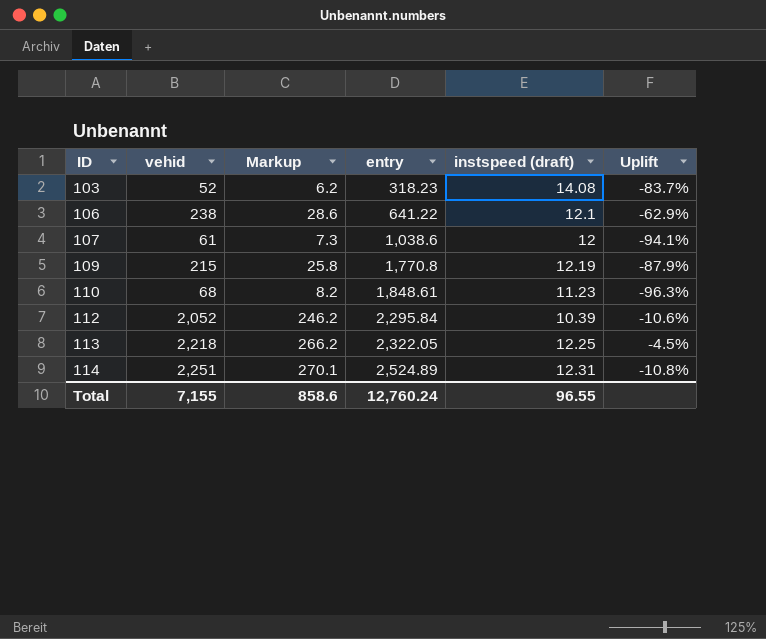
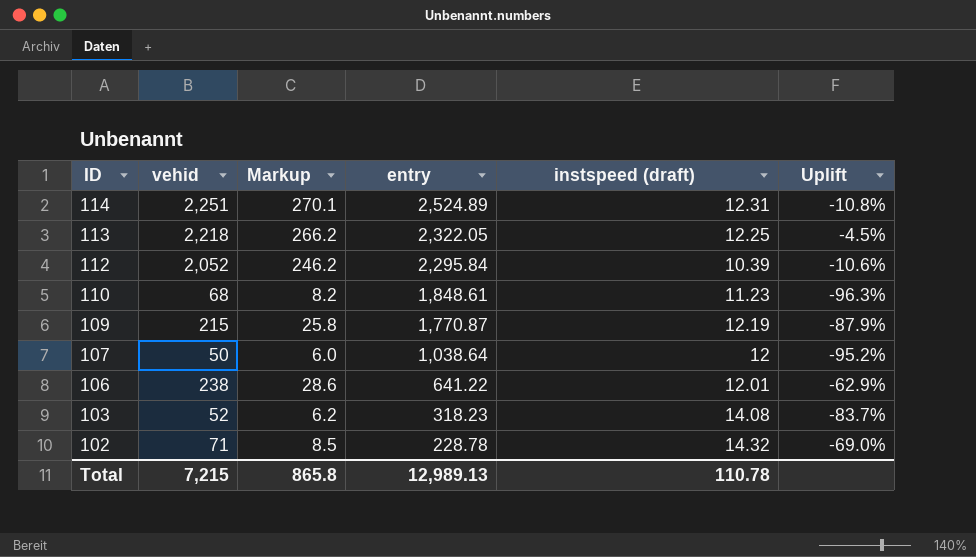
row order: ID ascending -> ID descending
109 | entry: 1,770.8 -> 1,770.87
107 | vehid: 61 -> 50
107 | Markup: 7.3 -> 6.0
107 | entry: 1,038.6 -> 1,038.64
107 | Uplift: -94.1% -> -95.2%
106 | instspeed (draft): 12.1 -> 12.01
row 102: none -> 71 | 8.5 | 228.78 | 14.32 | -69.0%
Total | vehid: 7,155 -> 7,215
Total | Markup: 858.6 -> 865.8
Total | entry: 12,760.24 -> 12,989.13
Total | instspeed (draft): 96.55 -> 110.78

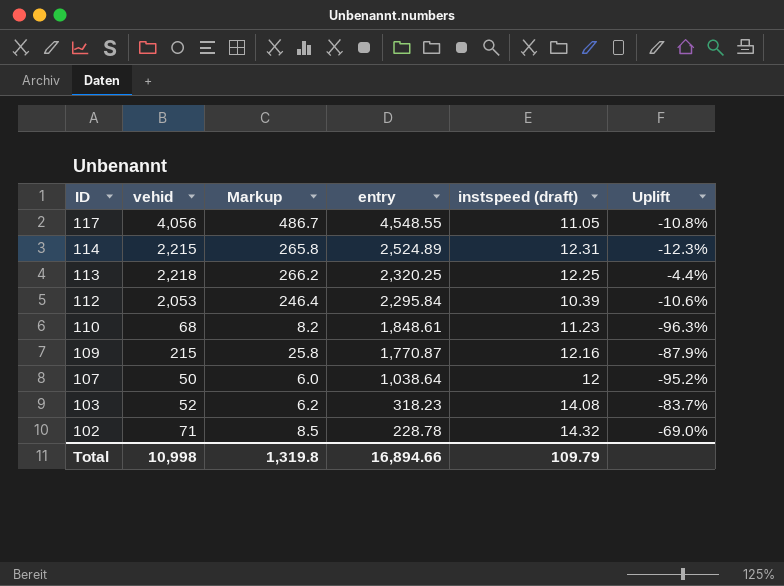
row 106: 238 | 28.6 | 641.22 | 12.01 | -62.9% -> none
row 117: none -> 4,056 | 486.7 | 4,548.55 | 11.05 | -10.8%
114 | vehid: 2,251 -> 2,215
114 | Markup: 270.1 -> 265.8
114 | Uplift: -10.8% -> -12.3%
113 | entry: 2,322.05 -> 2,320.25
113 | Uplift: -4.5% -> -4.4%
112 | vehid: 2,052 -> 2,053
112 | Markup: 246.2 -> 246.4
109 | instspeed (draft): 12.19 -> 12.16
Total | vehid: 7,215 -> 10,998
Total | Markup: 865.8 -> 1,319.8
Total | entry: 12,989.13 -> 16,894.66
Total | instspeed (draft): 110.78 -> 109.79

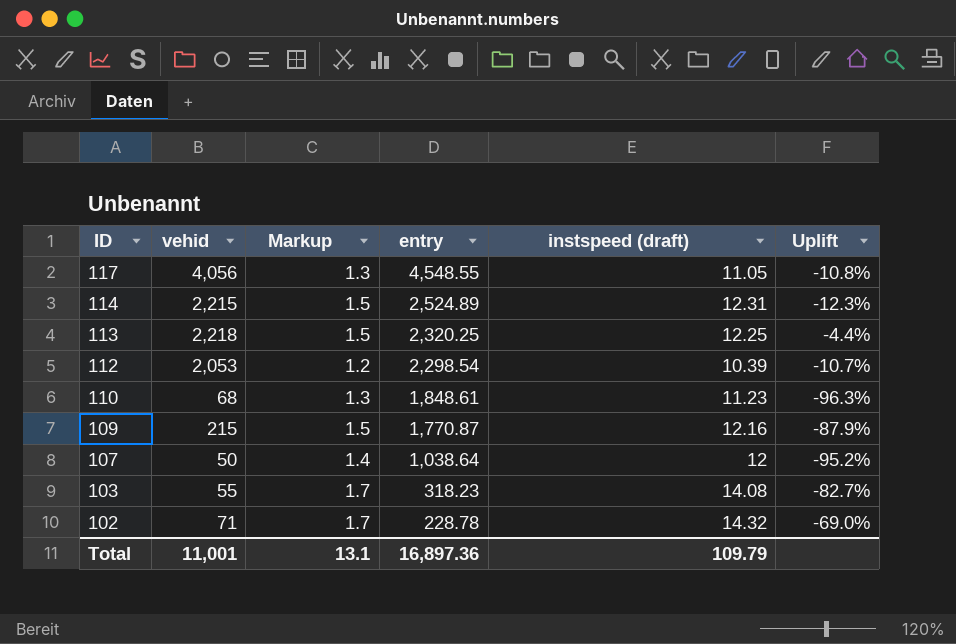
column Markup | formula: [vehid] * 0.12 -> [instspeed (draft)] * 0.12
112 | entry: 2,295.84 -> 2,298.54
112 | Uplift: -10.6% -> -10.7%
103 | vehid: 52 -> 55
103 | Uplift: -83.7% -> -82.7%
Total | vehid: 10,998 -> 11,001
Total | Markup: 1,319.8 -> 13.1
Total | entry: 16,894.66 -> 16,897.36

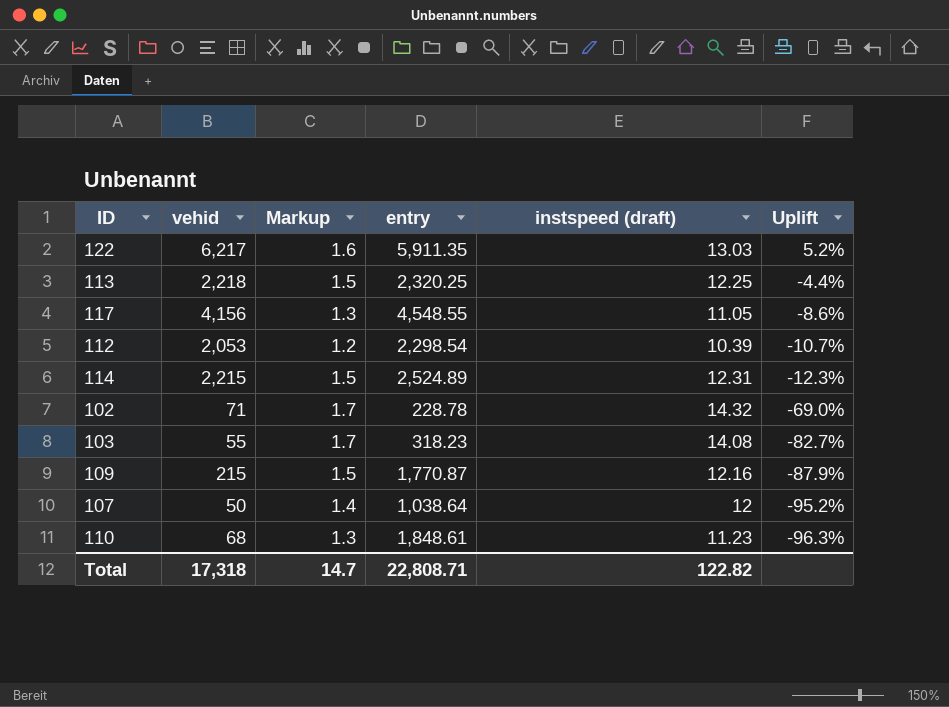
row order: ID descending -> Uplift descending
row 122: none -> 6,217 | 1.6 | 5,911.35 | 13.03 | 5.2%
117 | vehid: 4,056 -> 4,156
117 | Uplift: -10.8% -> -8.6%
Total | vehid: 11,001 -> 17,318
Total | Markup: 13.1 -> 14.7
Total | entry: 16,897.36 -> 22,808.71
Total | instspeed (draft): 109.79 -> 122.82

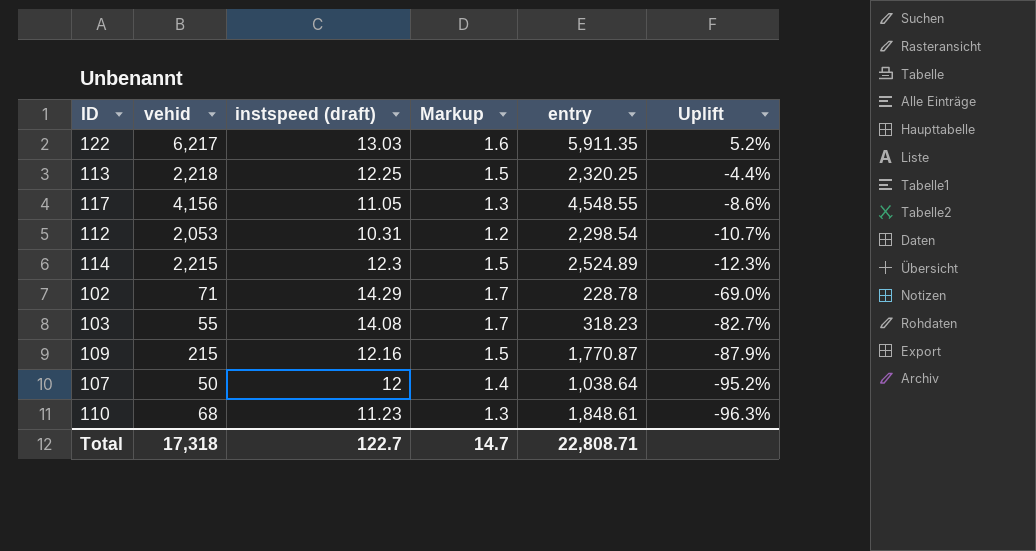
column instspeed (draft) | position: 5 -> 3
112 | instspeed (draft): 10.39 -> 10.31
114 | instspeed (draft): 12.31 -> 12.3
102 | instspeed (draft): 14.32 -> 14.29
Total | instspeed (draft): 122.82 -> 122.7

